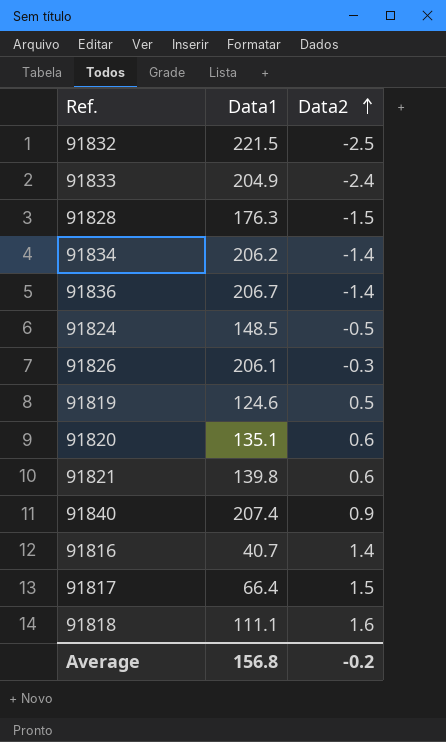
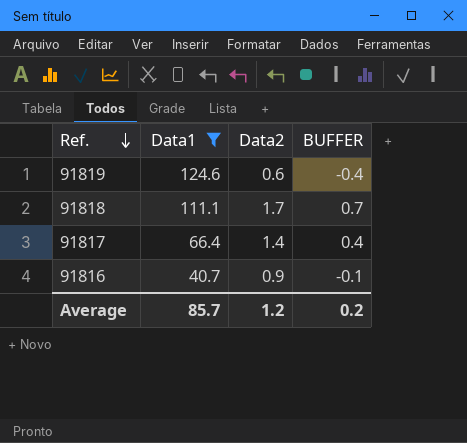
filter: none -> Data1 <= 124.6
row order: Data2 ascending -> Ref. descending
column BUFFER | formula: none -> [Data2] - 1
91819 | Data2: 0.5 -> 0.6
91818 | Data2: 1.6 -> 1.7
91817 | Data2: 1.5 -> 1.4
91816 | Data2: 1.4 -> 0.9
Average | Data1: 156.8 -> 85.7
Average | Data2: -0.2 -> 1.2

